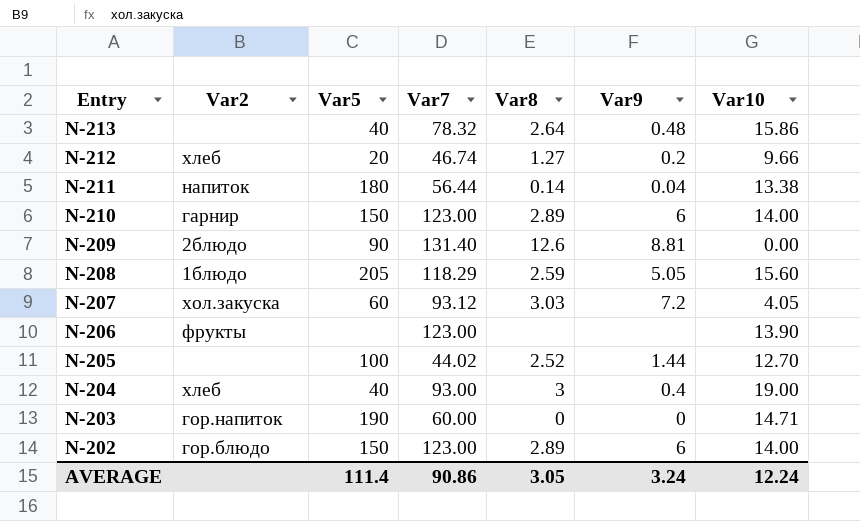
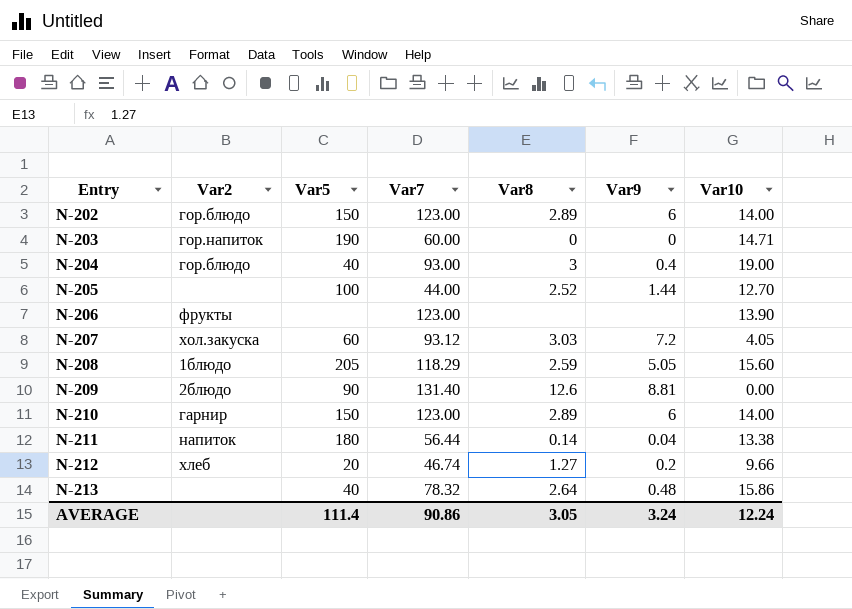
row order: Entry descending -> Entry ascending
N-204 | Var2: хлеб -> гор.блюдо
N-205 | Var7: 44.02 -> 44.00

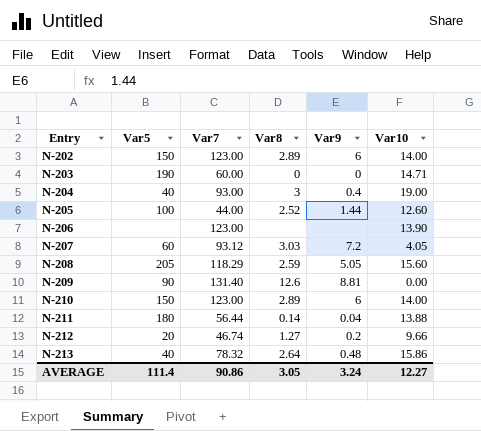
column Var2 | position: 2 -> none
N-205 | Var10: 12.70 -> 12.60
N-211 | Var10: 13.38 -> 13.88
AVERAGE | Var10: 12.24 -> 12.27

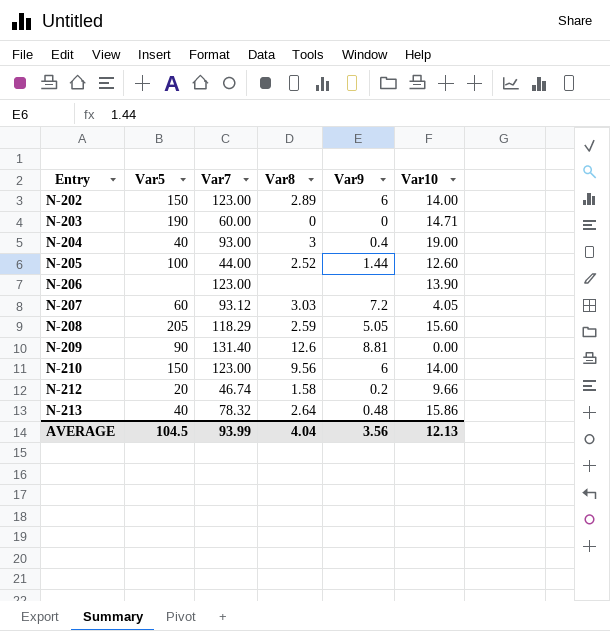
row N-211: 180 | 56.44 | 0.14 | 0.04 | 13.88 -> none
N-210 | Var8: 2.89 -> 9.56
N-212 | Var8: 1.27 -> 1.58
AVERAGE | Var5: 111.4 -> 104.5
AVERAGE | Var7: 90.86 -> 93.99
AVERAGE | Var8: 3.05 -> 4.04
AVERAGE | Var9: 3.24 -> 3.56
AVERAGE | Var10: 12.27 -> 12.13

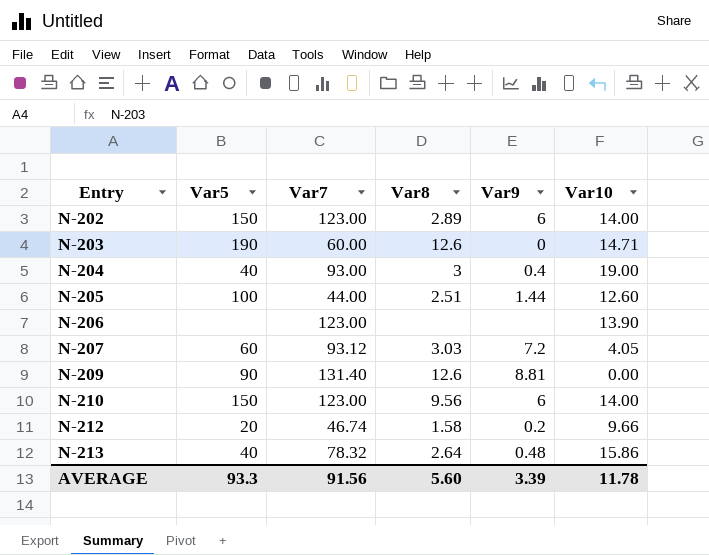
row N-208: 205 | 118.29 | 2.59 | 5.05 | 15.60 -> none
N-203 | Var8: 0 -> 12.6
N-205 | Var8: 2.52 -> 2.51
AVERAGE | Var5: 104.5 -> 93.3
AVERAGE | Var7: 93.99 -> 91.56
AVERAGE | Var8: 4.04 -> 5.60
AVERAGE | Var9: 3.56 -> 3.39
AVERAGE | Var10: 12.13 -> 11.78

